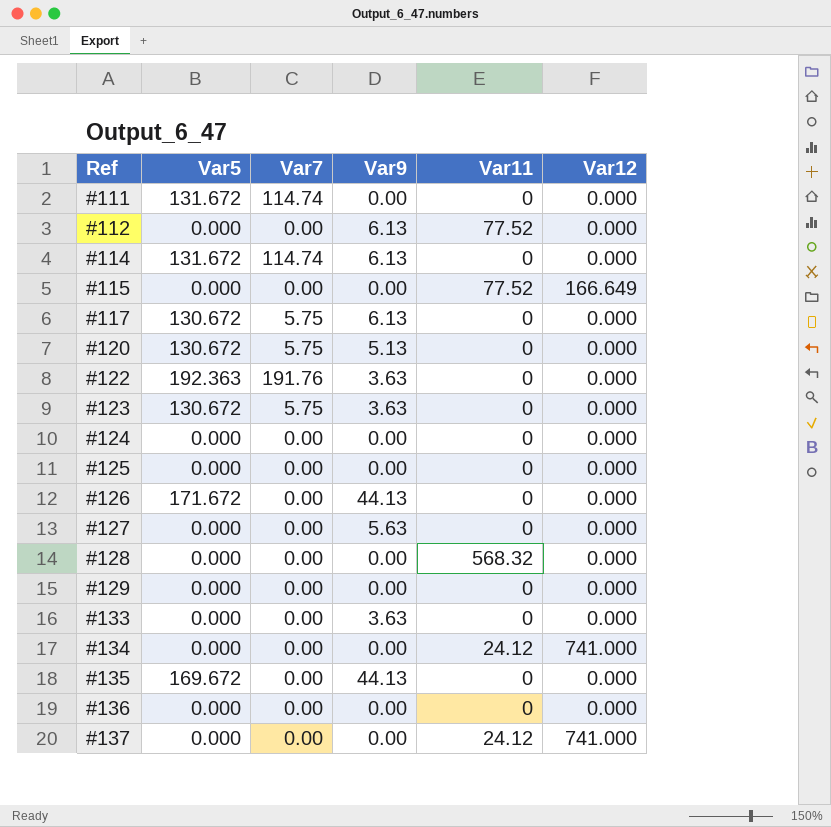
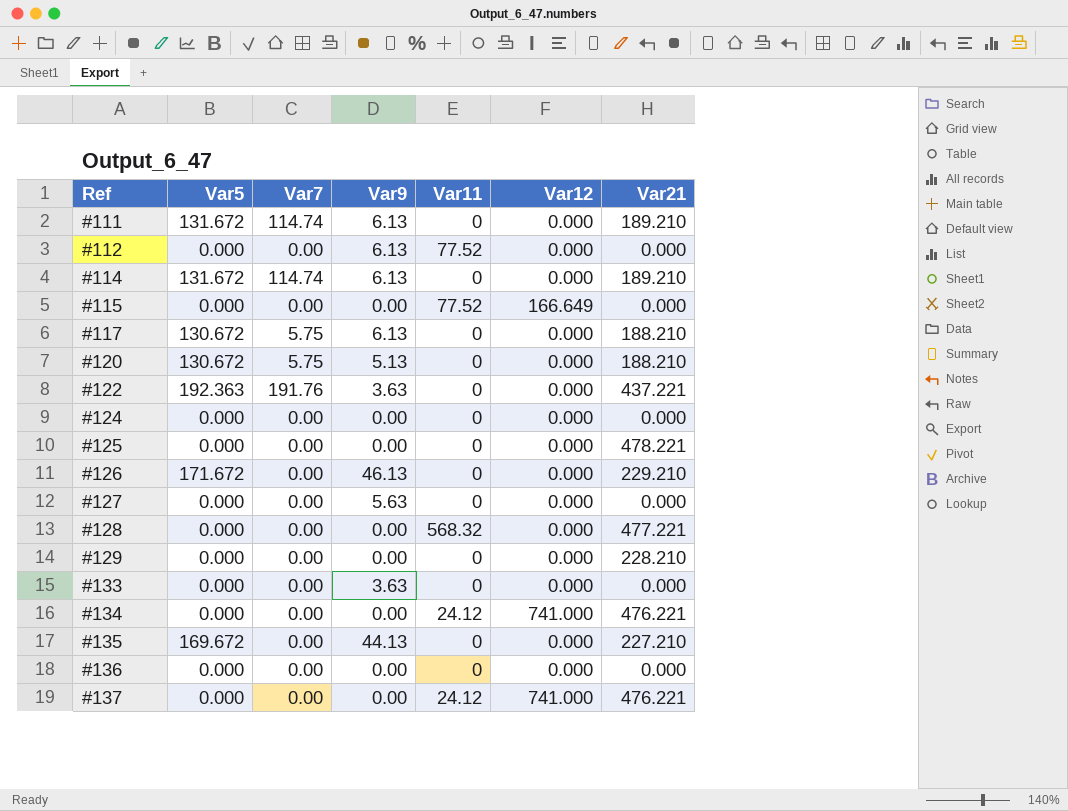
column Var21 | position: none -> 7
row #123: 130.672 | 5.75 | 3.63 | 0 | 0.000 -> none
#111 | Var9: 0.00 -> 6.13
#126 | Var9: 44.13 -> 46.13

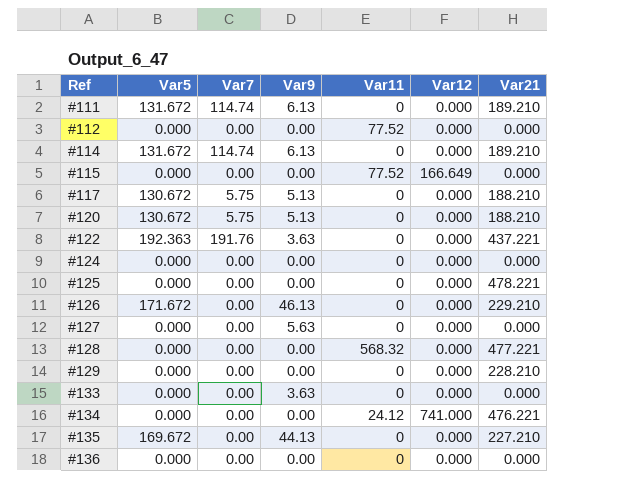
row #137: 0.000 | 0.00 | 0.00 | 24.12 | 741.000 | 476.221 -> none
#112 | Var9: 6.13 -> 0.00
#117 | Var9: 6.13 -> 5.13

